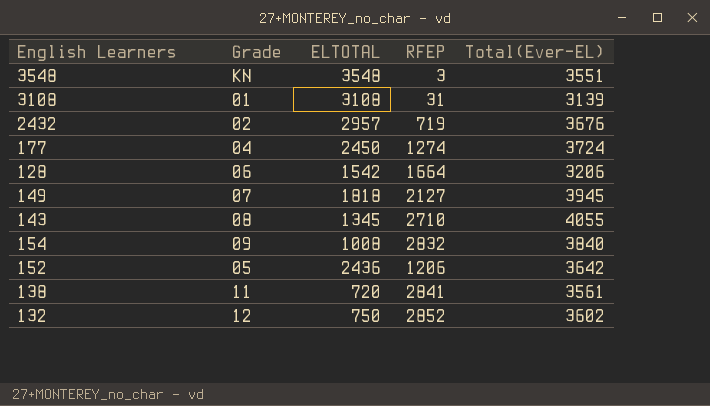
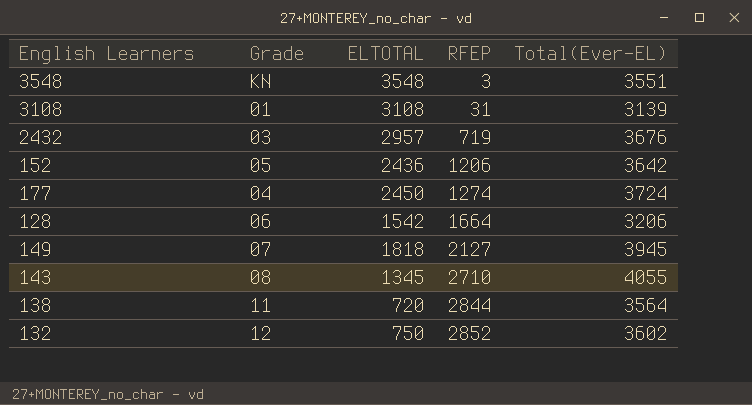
row order: none -> RFEP ascending
row 154: 09 | 1008 | 2832 | 3840 -> none
2432 | Grade: 02 -> 03
138 | RFEP: 2841 -> 2844
138 | Total(Ever-EL): 3561 -> 3564

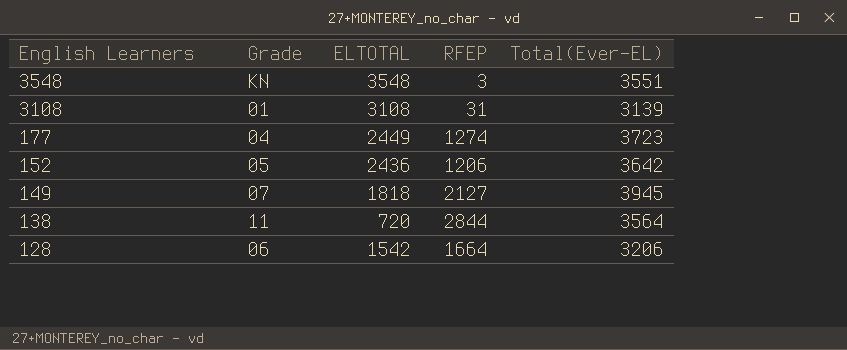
row order: RFEP ascending -> English Learners descending
row 2432: 03 | 2957 | 719 | 3676 -> none
row 143: 08 | 1345 | 2710 | 4055 -> none
row 132: 12 | 750 | 2852 | 3602 -> none
177 | ELTOTAL: 2450 -> 2449
177 | Total(Ever-EL): 3724 -> 3723

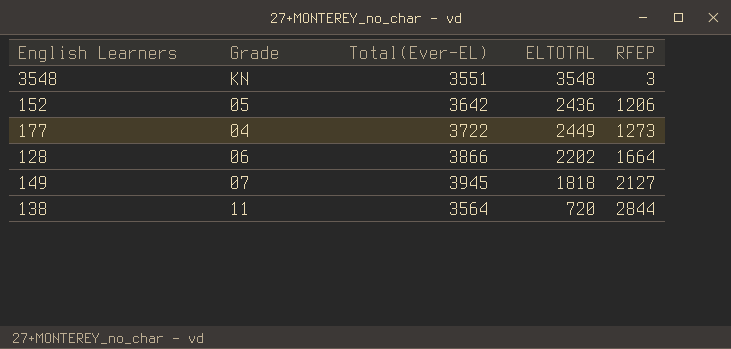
row order: English Learners descending -> RFEP ascending
column Total(Ever-EL) | position: 5 -> 3
row 3108: 01 | 3108 | 31 | 3139 -> none
177 | Total(Ever-EL): 3723 -> 3722
177 | RFEP: 1274 -> 1273
128 | Total(Ever-EL): 3206 -> 3866
128 | ELTOTAL: 1542 -> 2202

